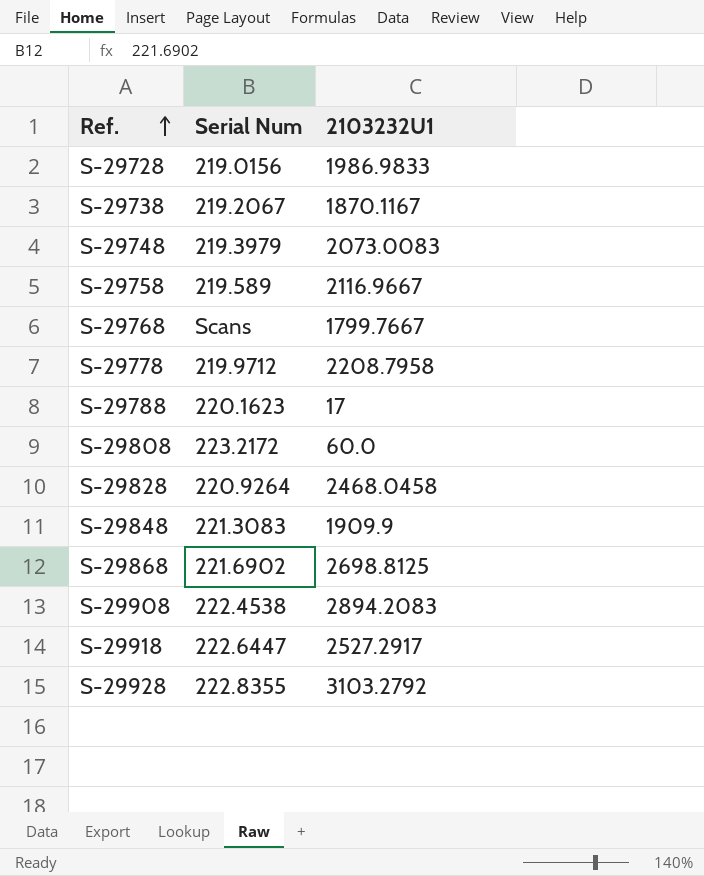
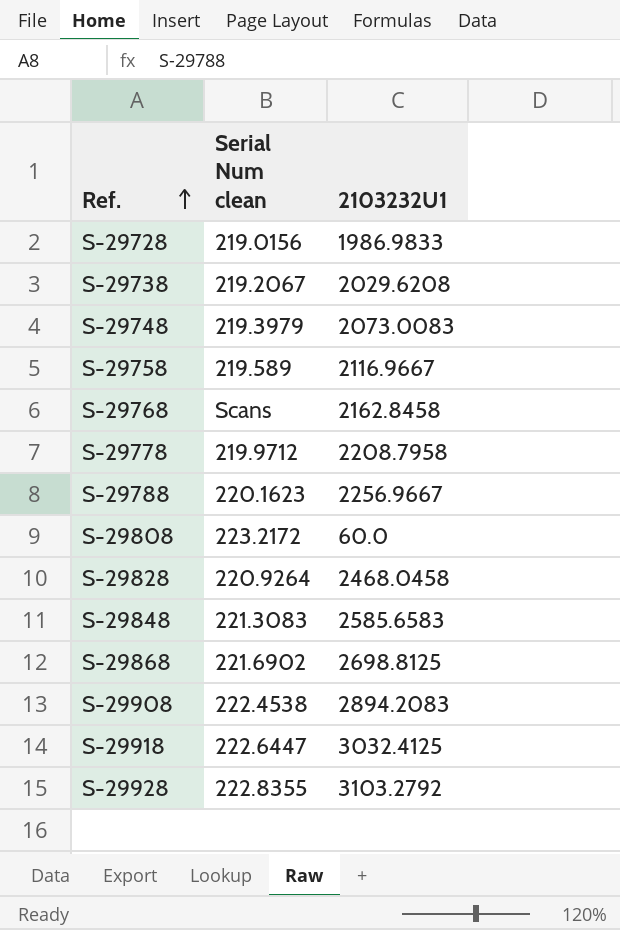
column name: Serial Num -> Serial Num clean
S-29738 | 2103232U1: 1870.1167 -> 2029.6208
S-29768 | 2103232U1: 1799.7667 -> 2162.8458
S-29788 | 2103232U1: 17 -> 2256.9667
S-29848 | 2103232U1: 1909.9 -> 2585.6583
S-29918 | 2103232U1: 2527.2917 -> 3032.4125

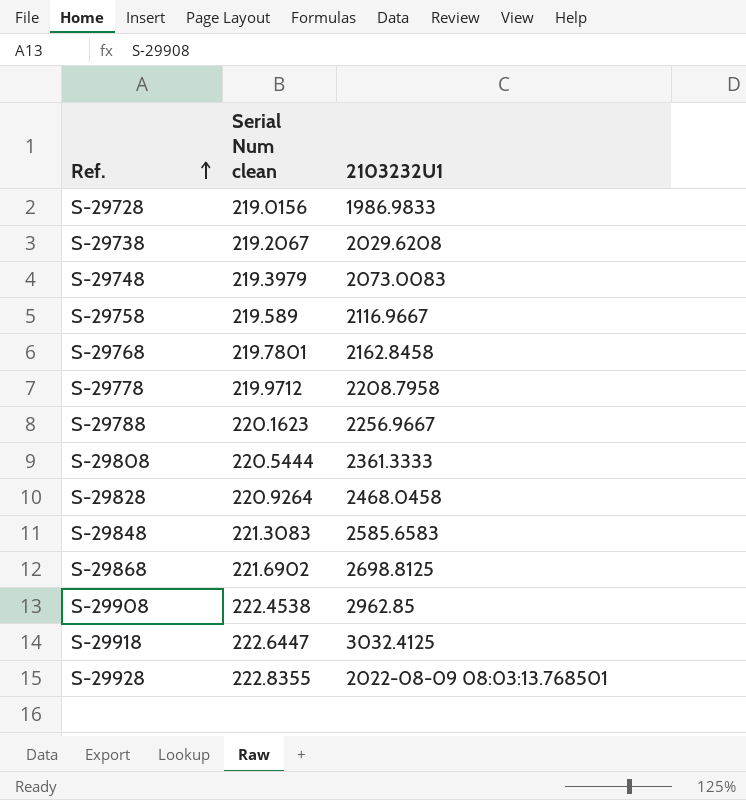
S-29768 | Serial Num clean: Scans -> 219.7801
S-29808 | Serial Num clean: 223.2172 -> 220.5444
S-29808 | 2103232U1: 60.0 -> 2361.3333
S-29908 | 2103232U1: 2894.2083 -> 2962.85
S-29928 | 2103232U1: 3103.2792 -> 2022-08-09 08:03:13.768501

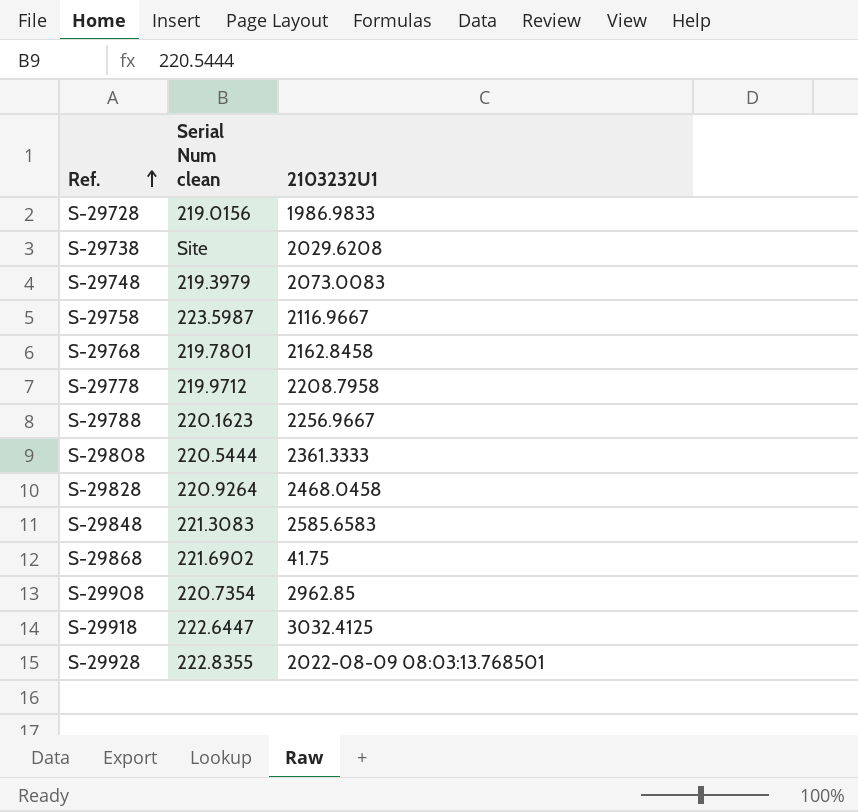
S-29738 | Serial Num clean: 219.2067 -> Site
S-29758 | Serial Num clean: 219.589 -> 223.5987
S-29868 | 2103232U1: 2698.8125 -> 41.75
S-29908 | Serial Num clean: 222.4538 -> 220.7354

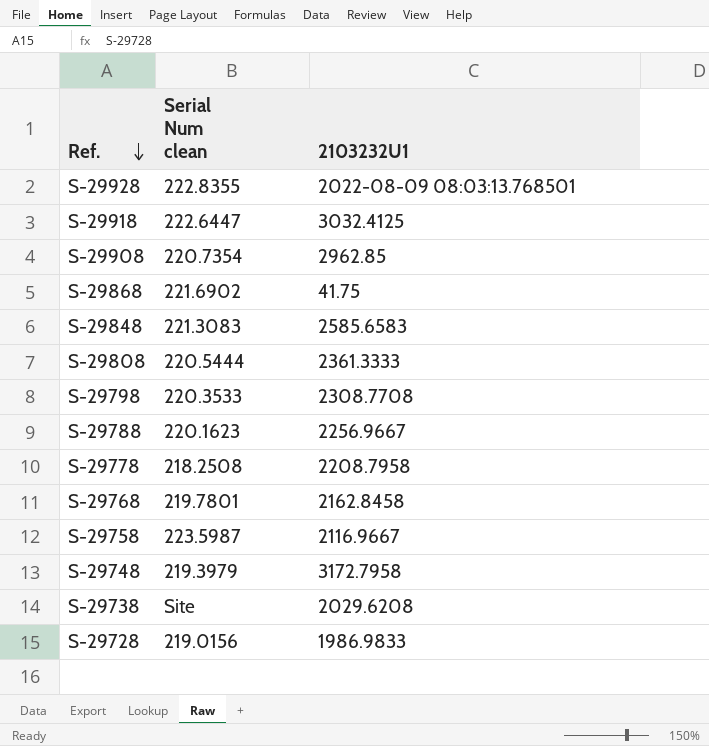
row order: Ref. ascending -> Ref. descending
row S-29828: 220.9264 | 2468.0458 -> none
row S-29798: none -> 220.3533 | 2308.7708
S-29778 | Serial Num clean: 219.9712 -> 218.2508
S-29748 | 2103232U1: 2073.0083 -> 3172.7958

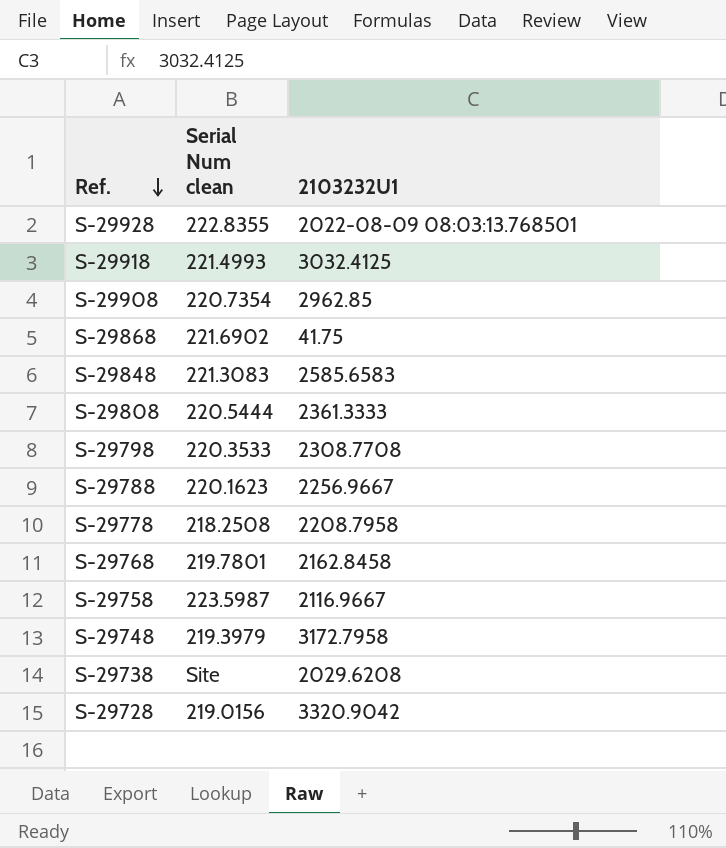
S-29918 | Serial Num clean: 222.6447 -> 221.4993
S-29728 | 2103232U1: 1986.9833 -> 3320.9042

